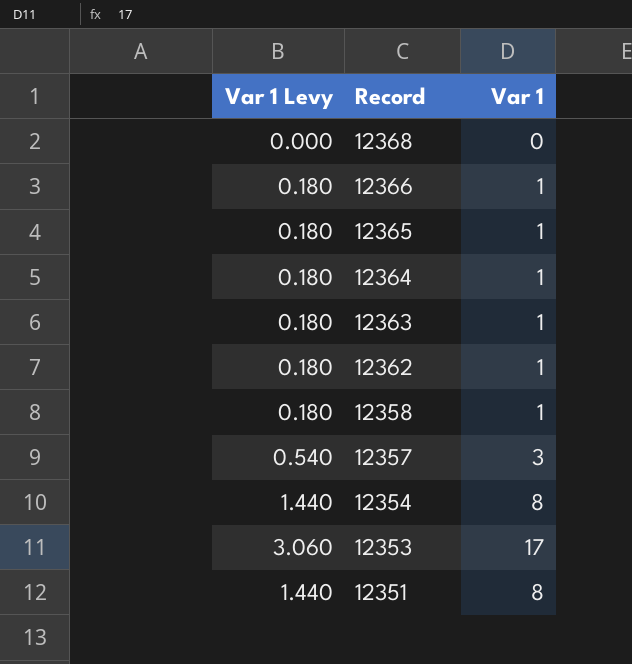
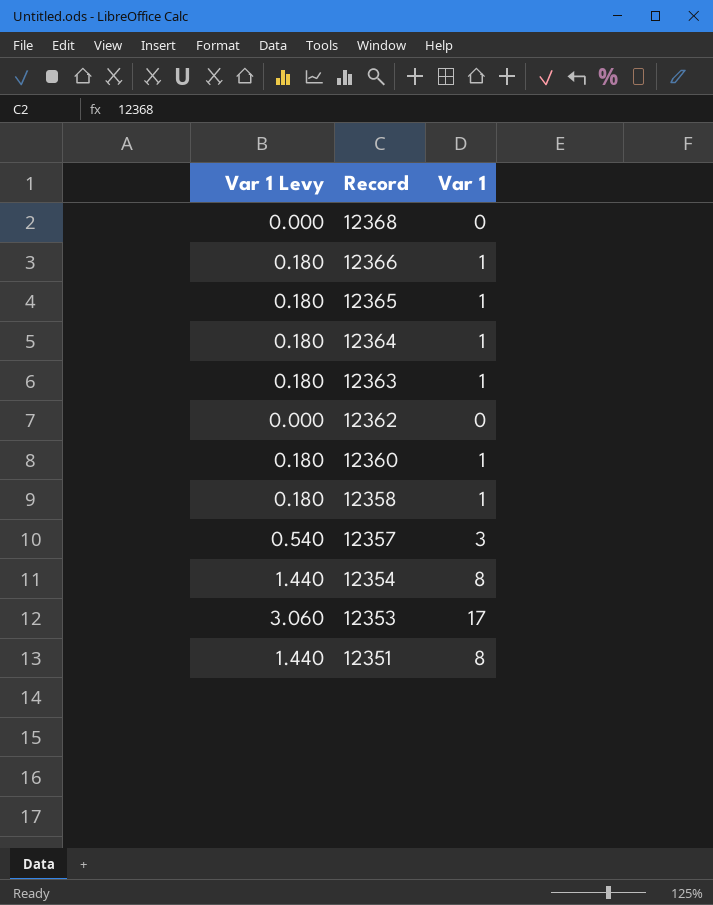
12362 | Var 1 Levy: 0.180 -> 0.000
12362 | Var 1: 1 -> 0
row 12360: none -> 0.180 | 1

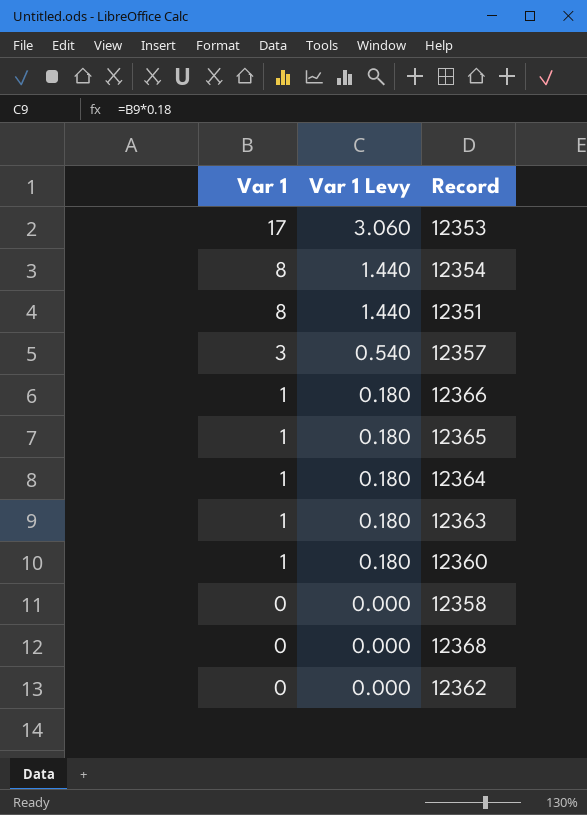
row order: Record descending -> Var 1 descending
column Var 1 | position: 3 -> 1
12358 | Var 1: 1 -> 0
12358 | Var 1 Levy: 0.180 -> 0.000

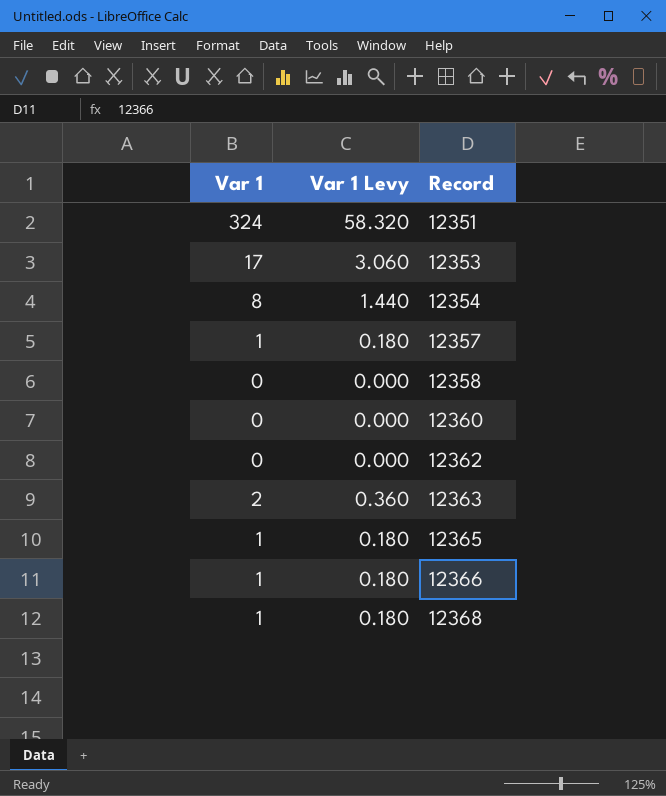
row order: Var 1 descending -> Record ascending
row 12364: 1 | 0.180 -> none
12351 | Var 1: 8 -> 324
12351 | Var 1 Levy: 1.440 -> 58.320
12357 | Var 1: 3 -> 1
12357 | Var 1 Levy: 0.540 -> 0.180
12360 | Var 1: 1 -> 0
12360 | Var 1 Levy: 0.180 -> 0.000
12363 | Var 1: 1 -> 2
12363 | Var 1 Levy: 0.180 -> 0.360
12368 | Var 1: 0 -> 1
12368 | Var 1 Levy: 0.000 -> 0.180

